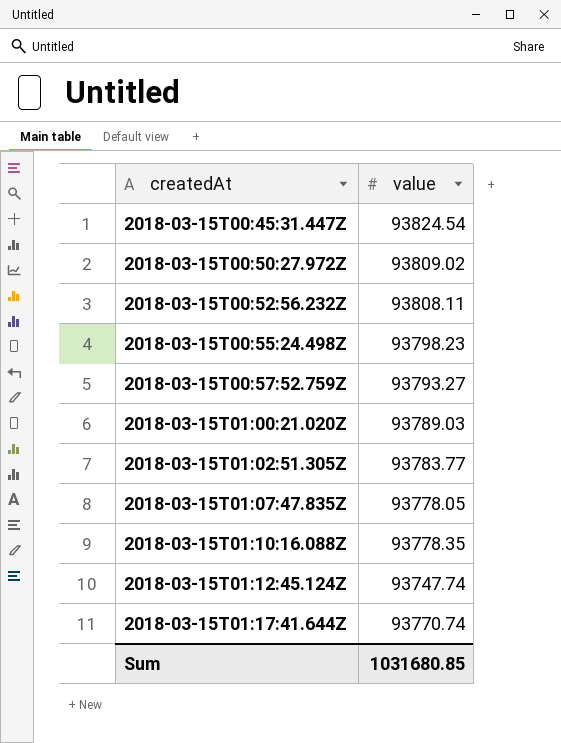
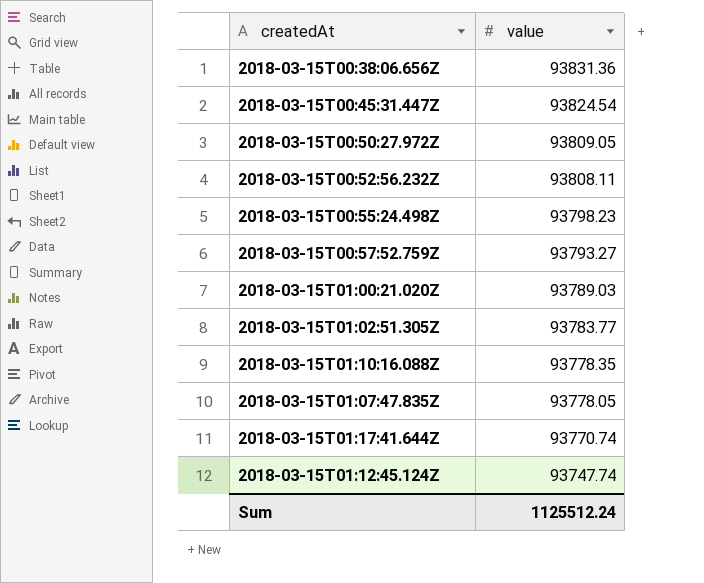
row order: createdAt ascending -> value descending
row 2018-03-15T00:38:06.656Z: none -> 93831.36
2018-03-15T00:50:27.972Z | value: 93809.02 -> 93809.05
Sum | value: 1031680.85 -> 1125512.24

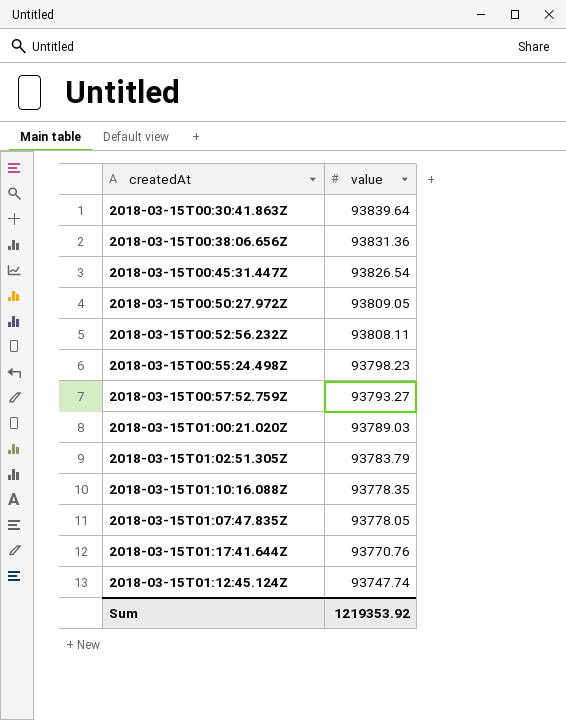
row 2018-03-15T00:30:41.863Z: none -> 93839.64
2018-03-15T00:45:31.447Z | value: 93824.54 -> 93826.54
2018-03-15T01:02:51.305Z | value: 93783.77 -> 93783.79
2018-03-15T01:17:41.644Z | value: 93770.74 -> 93770.76
Sum | value: 1125512.24 -> 1219353.92

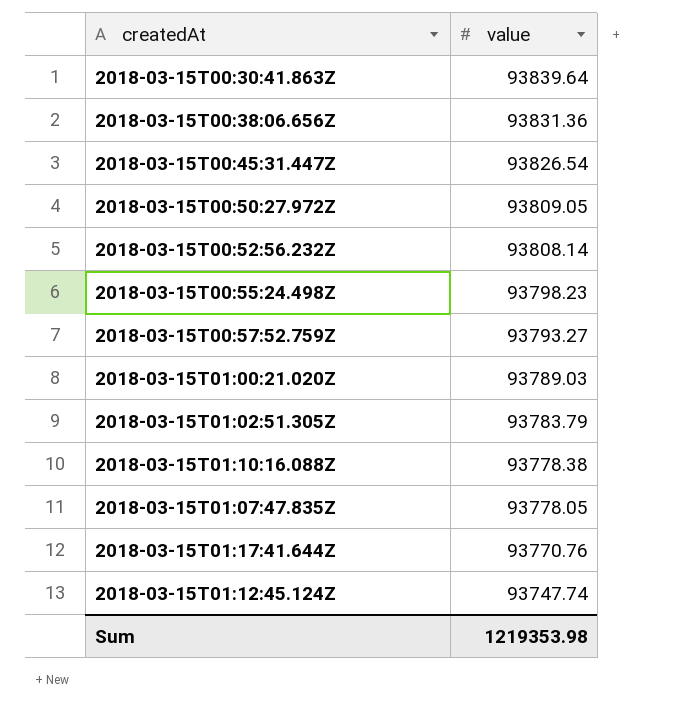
2018-03-15T00:52:56.232Z | value: 93808.11 -> 93808.14
2018-03-15T01:10:16.088Z | value: 93778.35 -> 93778.38
Sum | value: 1219353.92 -> 1219353.98

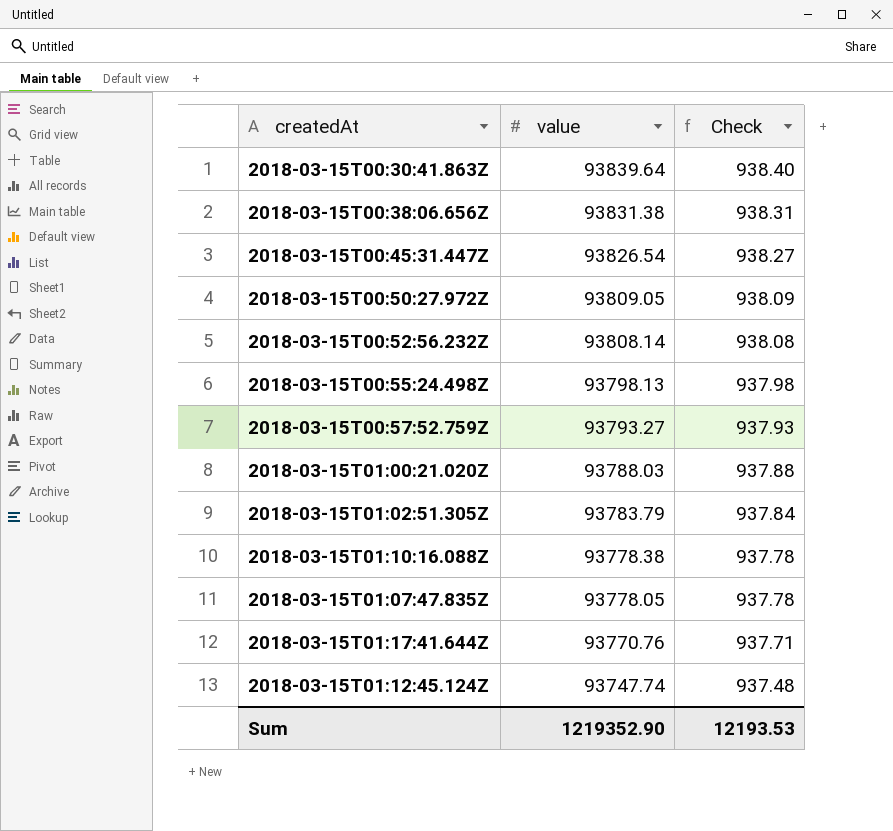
column Check | formula: none -> [value] * 0.01
2018-03-15T00:38:06.656Z | value: 93831.36 -> 93831.38
2018-03-15T00:55:24.498Z | value: 93798.23 -> 93798.13
2018-03-15T01:00:21.020Z | value: 93789.03 -> 93788.03
Sum | value: 1219353.98 -> 1219352.90

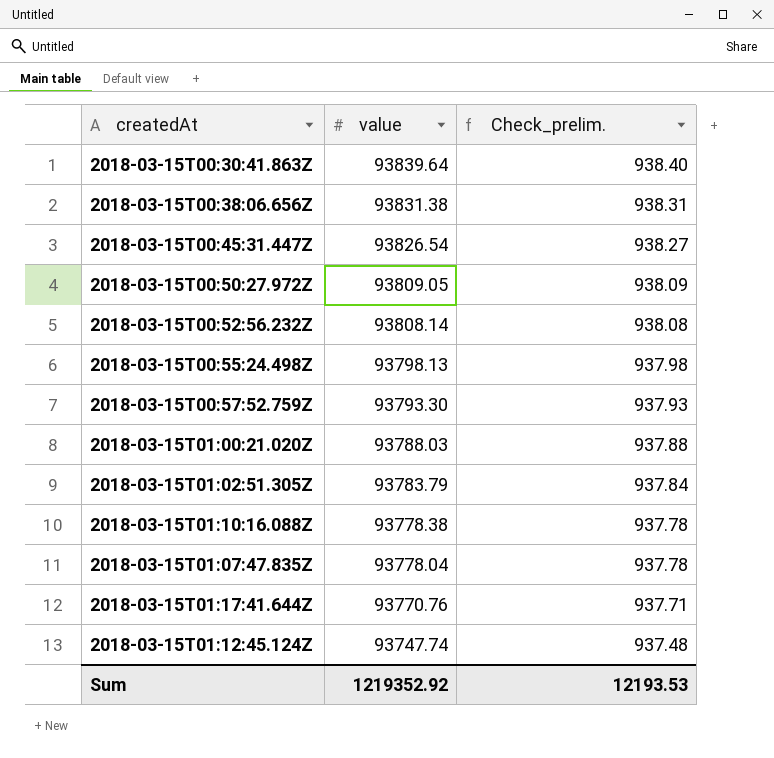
column name: Check -> Check_prelim.
2018-03-15T00:57:52.759Z | value: 93793.27 -> 93793.30
2018-03-15T01:07:47.835Z | value: 93778.05 -> 93778.04
Sum | value: 1219352.90 -> 1219352.92

